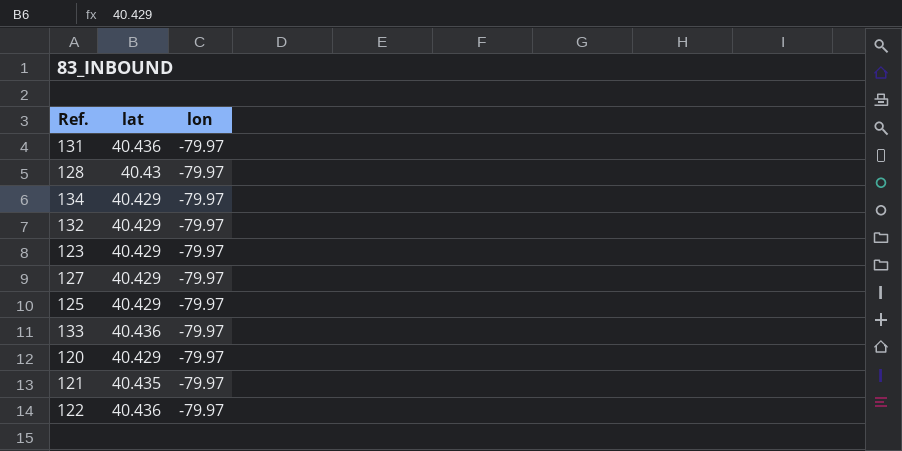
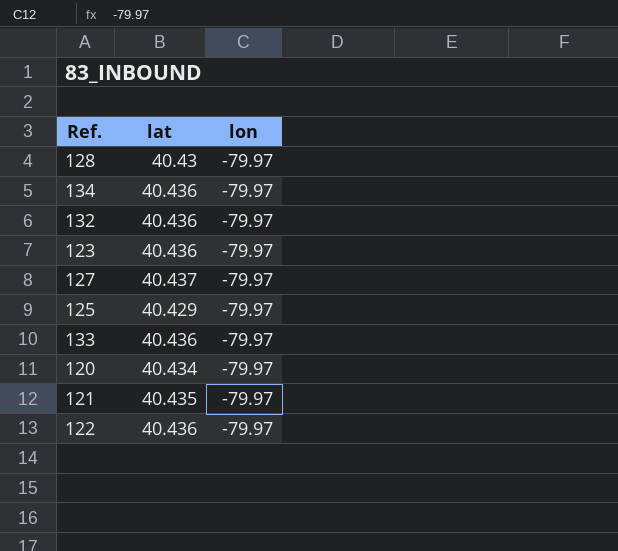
row 131: 40.436 | -79.97 -> none
134 | lat: 40.429 -> 40.436
132 | lat: 40.429 -> 40.436
123 | lat: 40.429 -> 40.436
127 | lat: 40.429 -> 40.437
120 | lat: 40.429 -> 40.434

